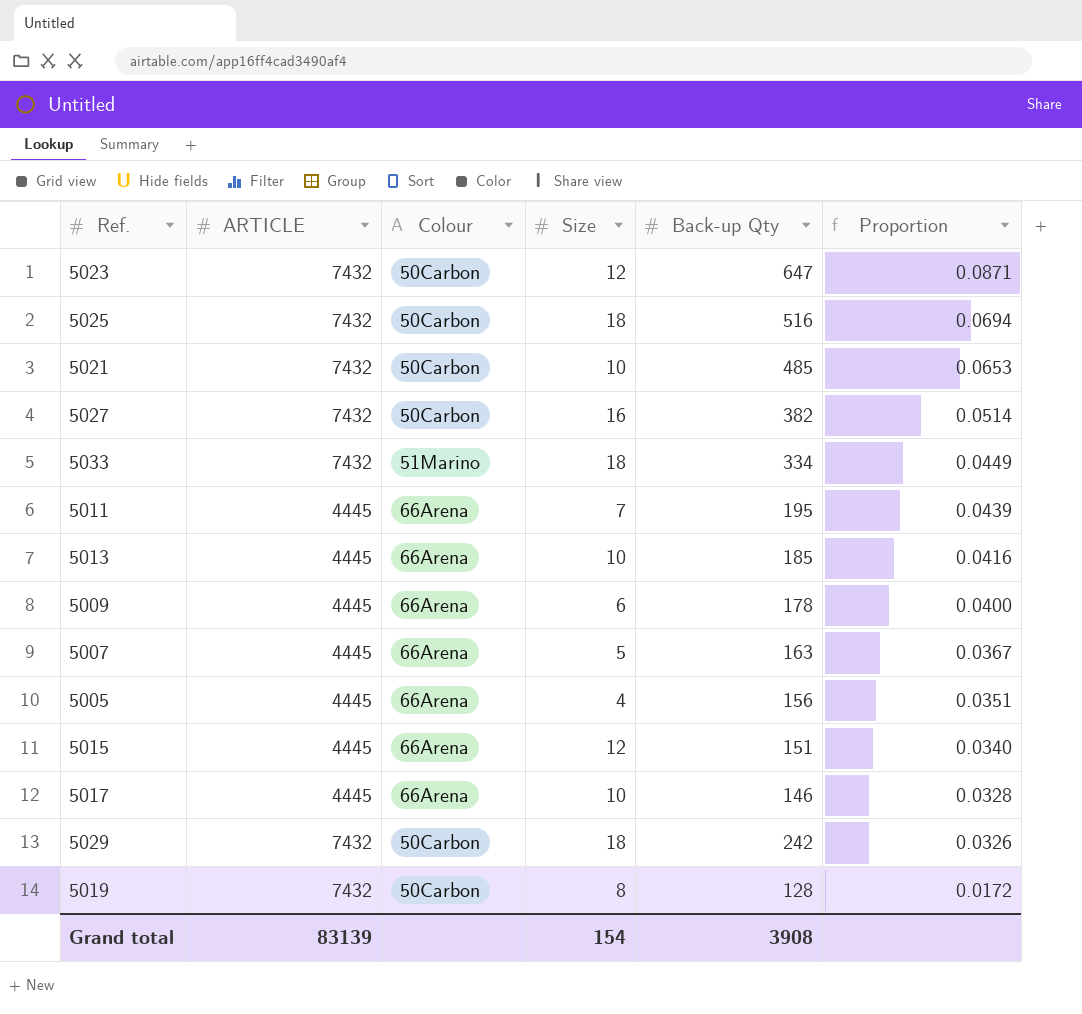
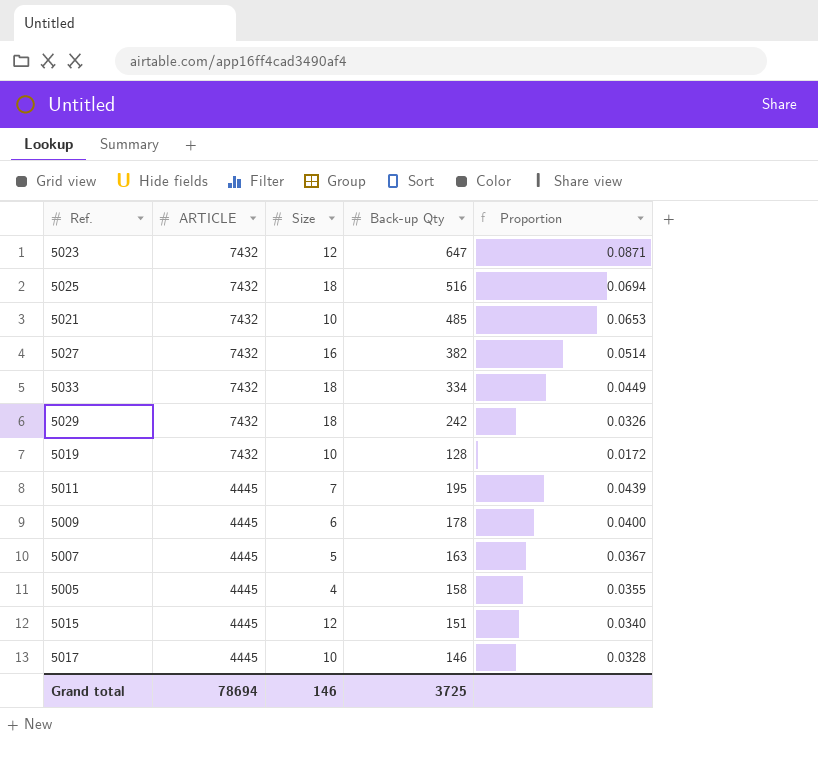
row order: Proportion descending -> ARTICLE descending
column Colour | position: 3 -> none
row 5013: 4445 | 66Arena | 10 | 185 | 0.0416 -> none
5019 | Size: 8 -> 10
5005 | Back-up Qty: 156 -> 158
5005 | Proportion: 0.0351 -> 0.0355
Grand total | ARTICLE: 83139 -> 78694
Grand total | Size: 154 -> 146
Grand total | Back-up Qty: 3908 -> 3725

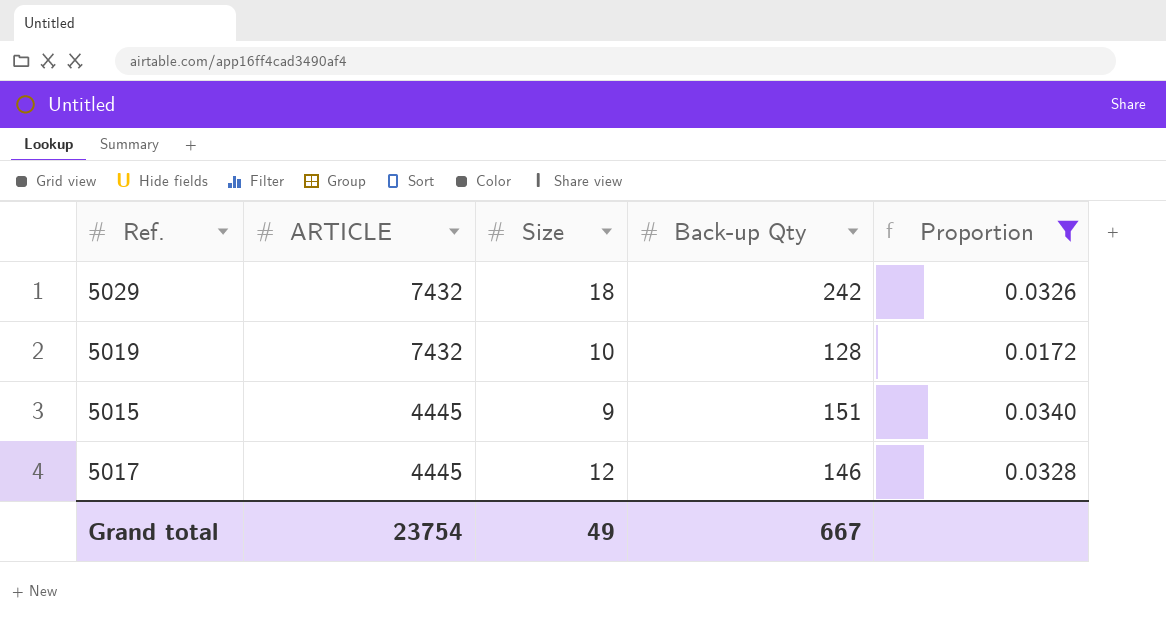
filter: none -> Proportion <= 0.0340
5015 | Size: 12 -> 9
5017 | Size: 10 -> 12
Grand total | ARTICLE: 78694 -> 23754
Grand total | Size: 146 -> 49
Grand total | Back-up Qty: 3725 -> 667

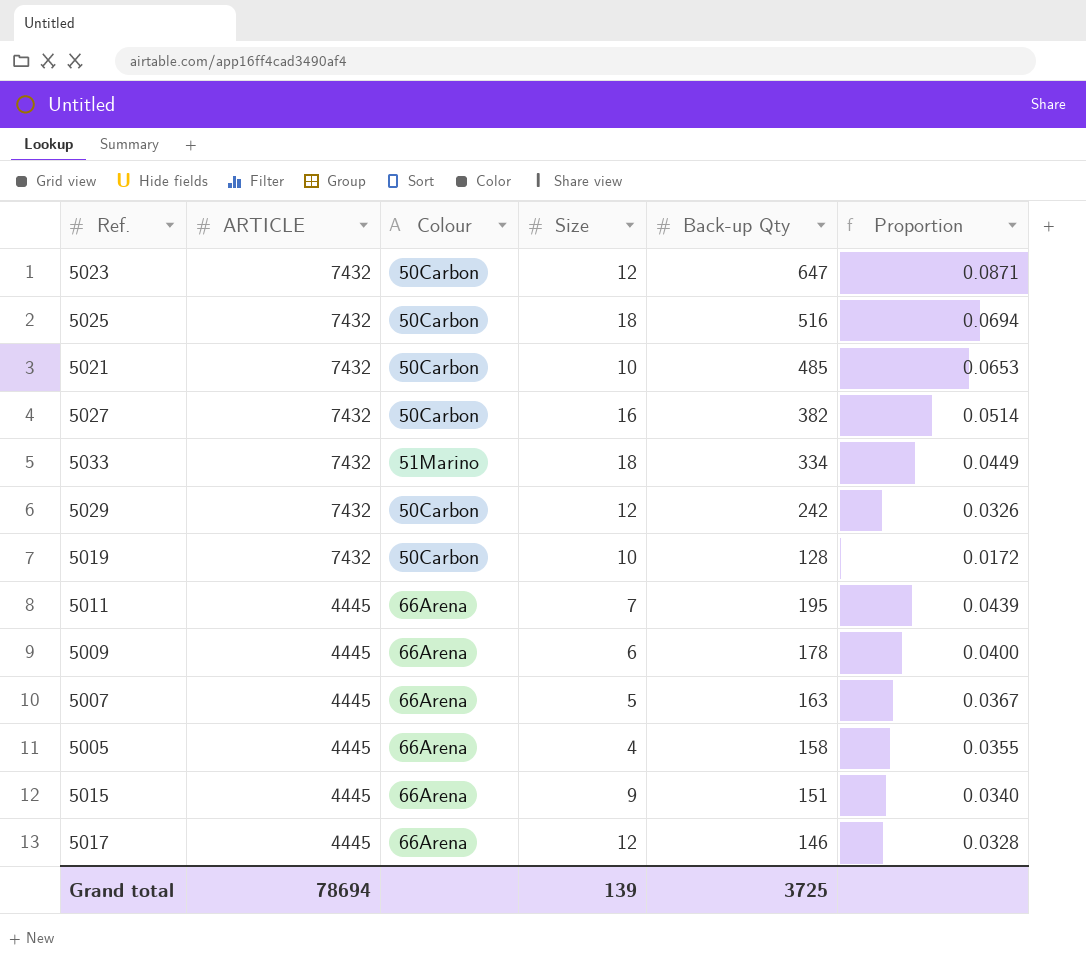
filter: Proportion <= 0.0340 -> none
column Colour | position: none -> 3
5029 | Size: 18 -> 12
Grand total | ARTICLE: 23754 -> 78694
Grand total | Size: 49 -> 139
Grand total | Back-up Qty: 667 -> 3725

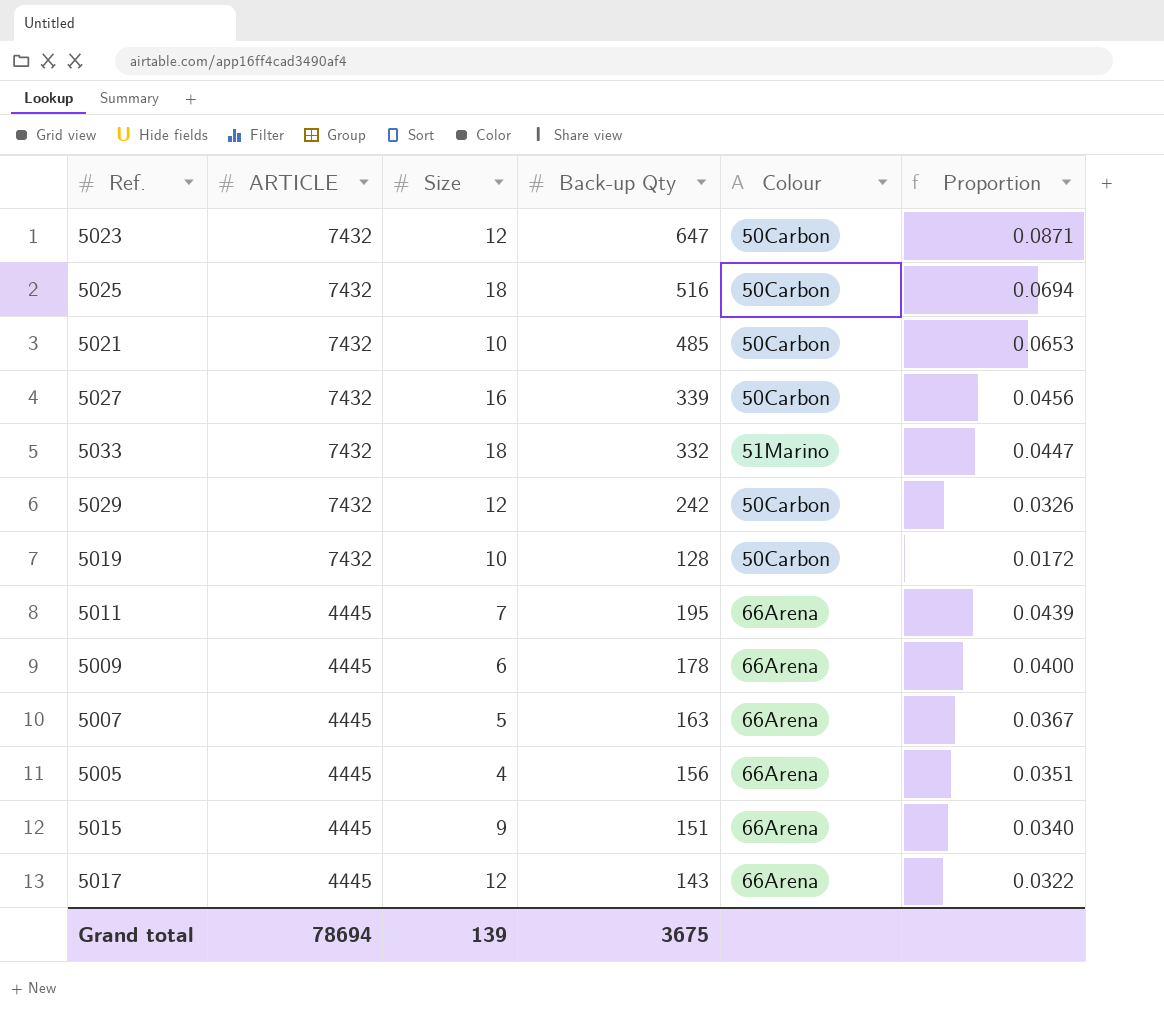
column Colour | position: 3 -> 5
5027 | Back-up Qty: 382 -> 339
5027 | Proportion: 0.0514 -> 0.0456
5033 | Back-up Qty: 334 -> 332
5033 | Proportion: 0.0449 -> 0.0447
5005 | Back-up Qty: 158 -> 156
5005 | Proportion: 0.0355 -> 0.0351
5017 | Back-up Qty: 146 -> 143
5017 | Proportion: 0.0328 -> 0.0322
Grand total | Back-up Qty: 3725 -> 3675

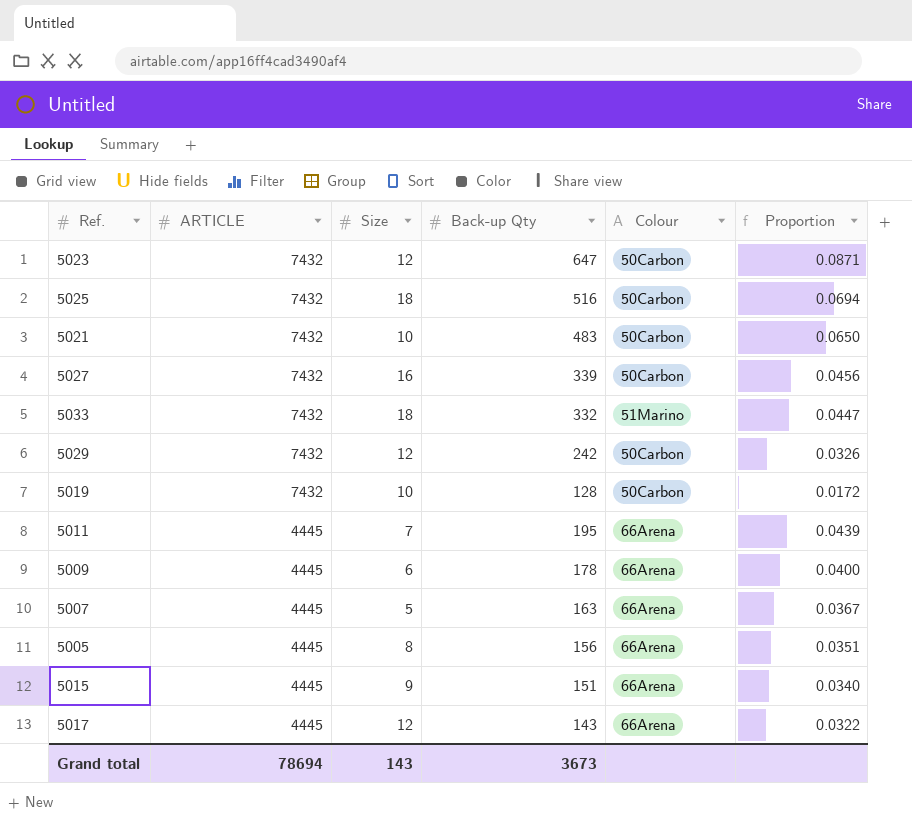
5021 | Back-up Qty: 485 -> 483
5021 | Proportion: 0.0653 -> 0.0650
5005 | Size: 4 -> 8
Grand total | Size: 139 -> 143
Grand total | Back-up Qty: 3675 -> 3673

